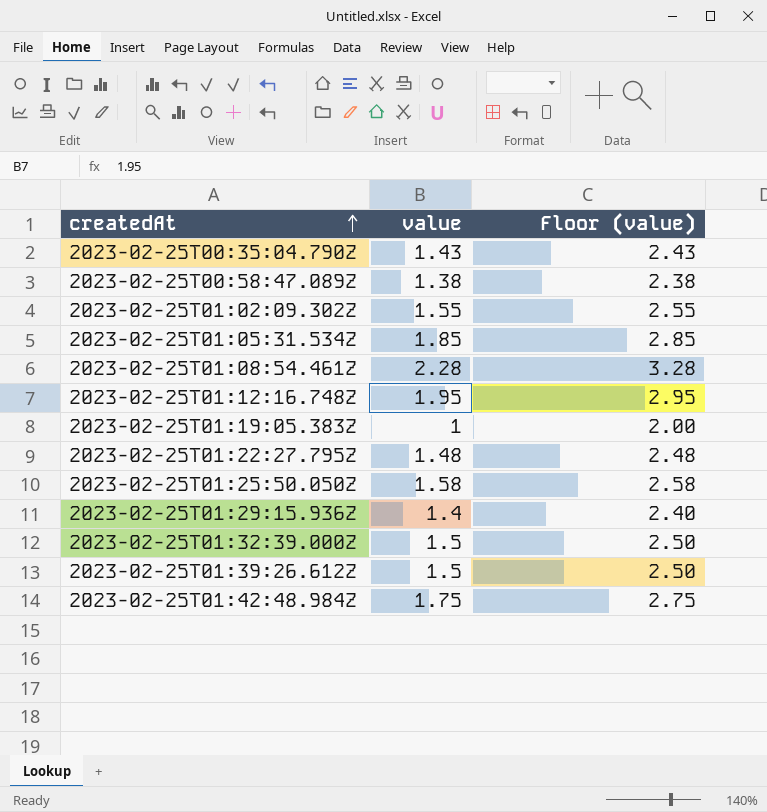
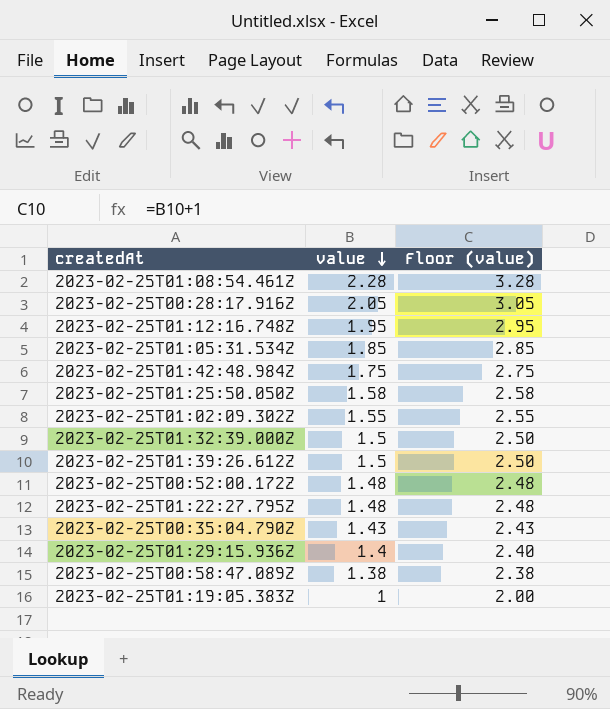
row order: createdAt ascending -> value descending
row 2023-02-25T00:28:17.916Z: none -> 2.05 | 3.05
row 2023-02-25T00:52:00.172Z: none -> 1.48 | 2.48

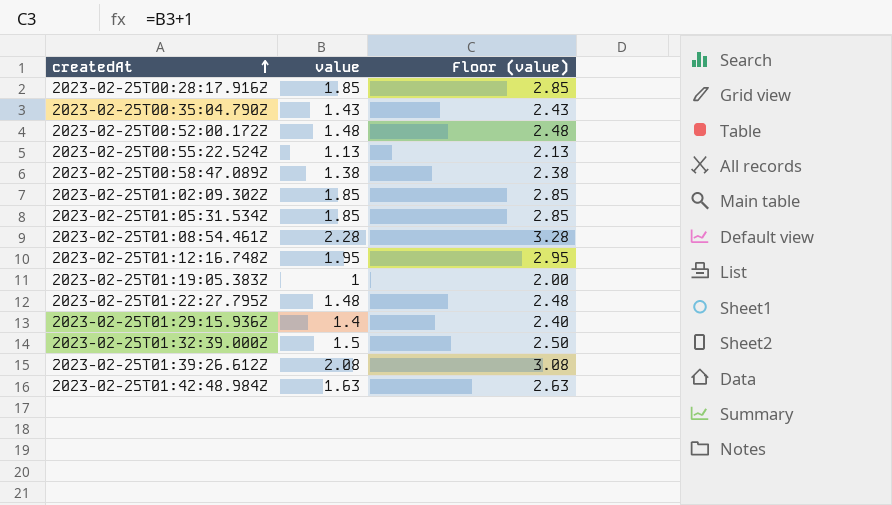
row order: value descending -> createdAt ascending
row 2023-02-25T01:25:50.050Z: 1.58 | 2.58 -> none
2023-02-25T00:28:17.916Z | value: 2.05 -> 1.85
2023-02-25T00:28:17.916Z | Floor (value): 3.05 -> 2.85
row 2023-02-25T00:55:22.524Z: none -> 1.13 | 2.13
2023-02-25T01:02:09.302Z | value: 1.55 -> 1.85
2023-02-25T01:02:09.302Z | Floor (value): 2.55 -> 2.85
2023-02-25T01:39:26.612Z | value: 1.5 -> 2.08
2023-02-25T01:39:26.612Z | Floor (value): 2.50 -> 3.08
2023-02-25T01:42:48.984Z | value: 1.75 -> 1.63
2023-02-25T01:42:48.984Z | Floor (value): 2.75 -> 2.63

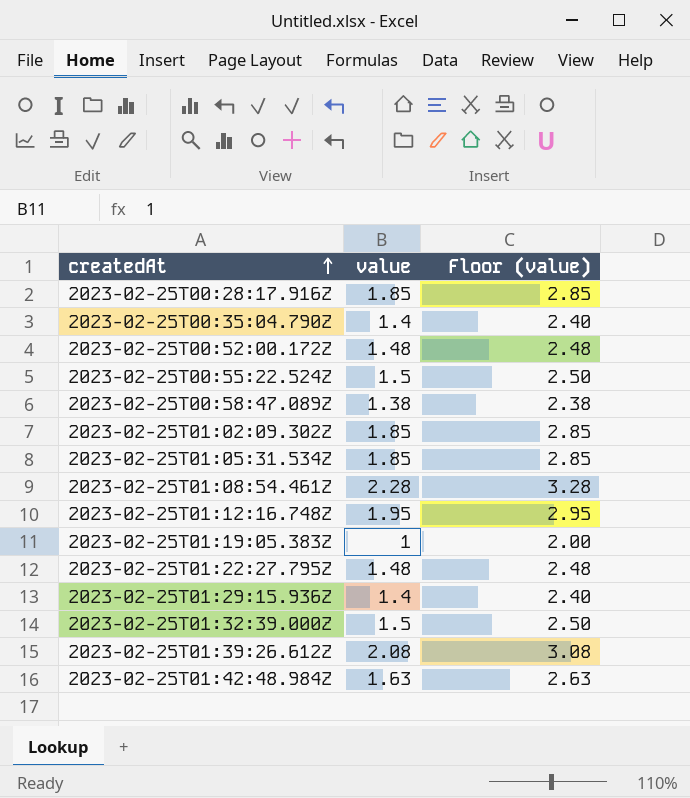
2023-02-25T00:35:04.790Z | value: 1.43 -> 1.4
2023-02-25T00:35:04.790Z | Floor (value): 2.43 -> 2.40
2023-02-25T00:55:22.524Z | value: 1.13 -> 1.5
2023-02-25T00:55:22.524Z | Floor (value): 2.13 -> 2.50

